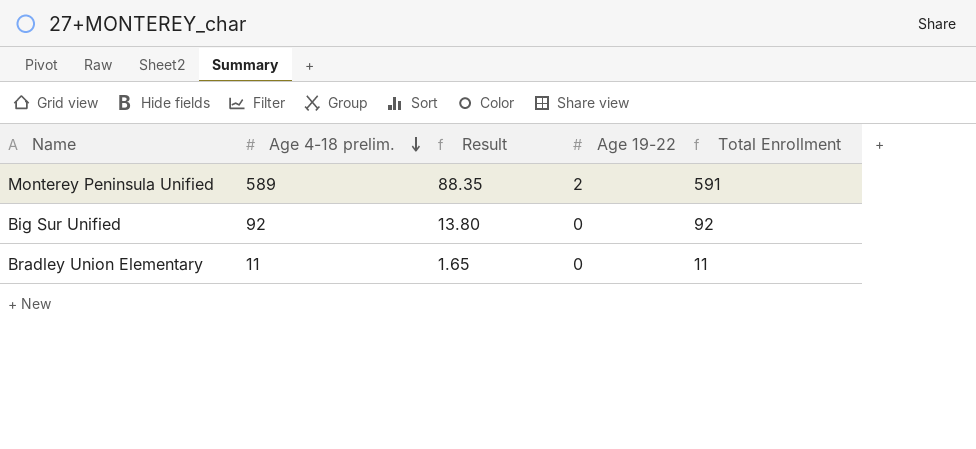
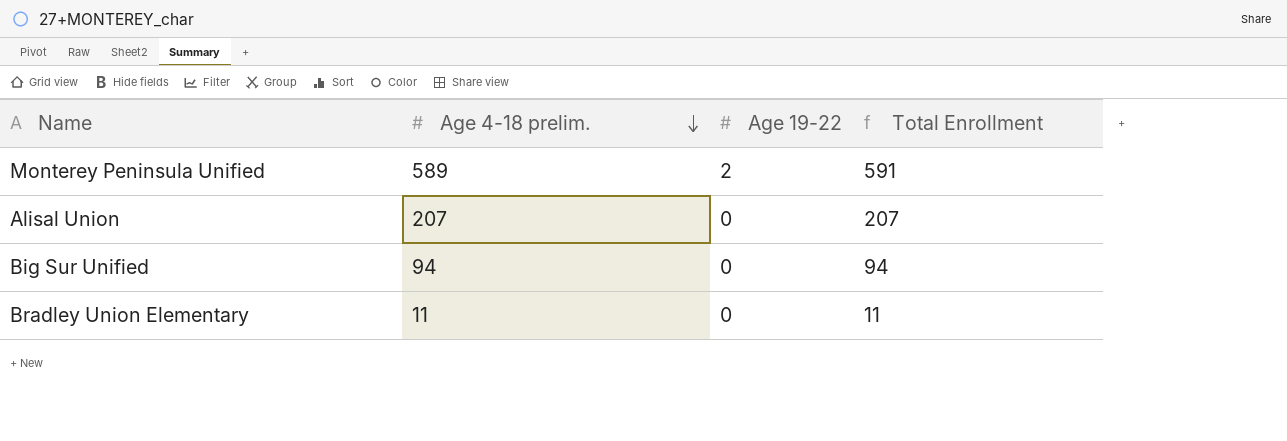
column Result | formula: [Age 4-18 prelim.] * 0.15 -> none
row Alisal Union: none -> 207 | 0 | 207
Big Sur Unified | Age 4-18 prelim.: 92 -> 94
Big Sur Unified | Total Enrollment: 92 -> 94

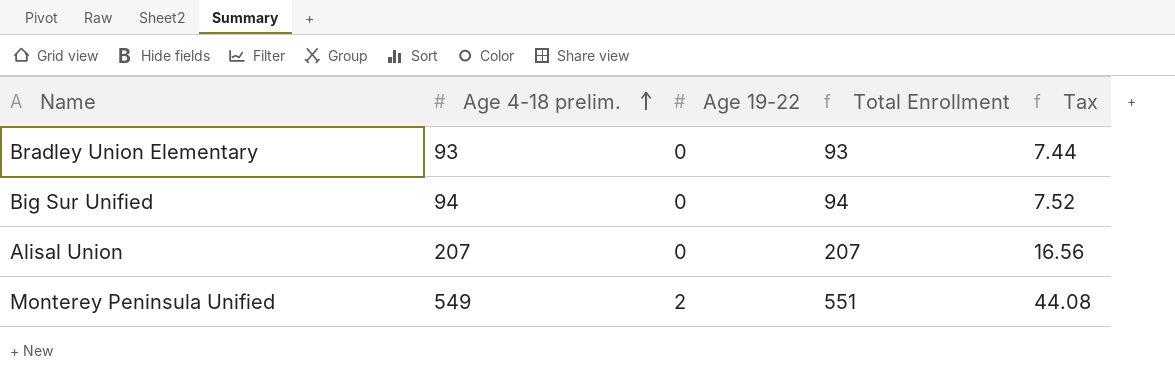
row order: Age 4-18 prelim. descending -> Age 4-18 prelim. ascending
column Tax | formula: none -> [Total Enrollment] * 0.08
Bradley Union Elementary | Age 4-18 prelim.: 11 -> 93
Bradley Union Elementary | Total Enrollment: 11 -> 93
Monterey Peninsula Unified | Age 4-18 prelim.: 589 -> 549
Monterey Peninsula Unified | Total Enrollment: 591 -> 551

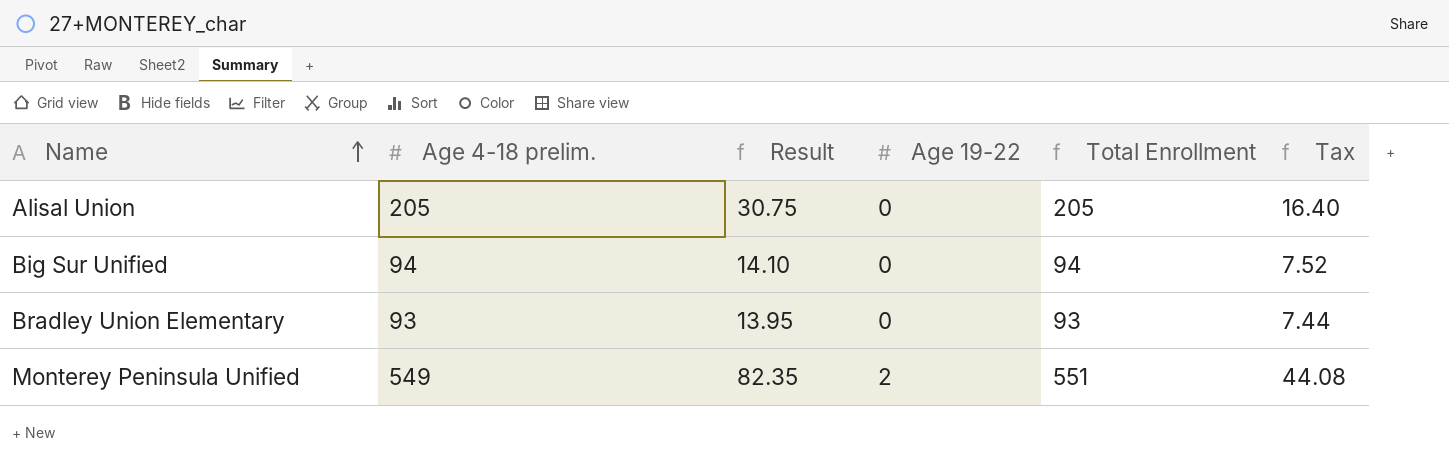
row order: Age 4-18 prelim. ascending -> Name ascending
column Result | formula: none -> [Age 4-18 prelim.] * 0.15
Alisal Union | Age 4-18 prelim.: 207 -> 205
Alisal Union | Total Enrollment: 207 -> 205
Alisal Union | Tax: 16.56 -> 16.40

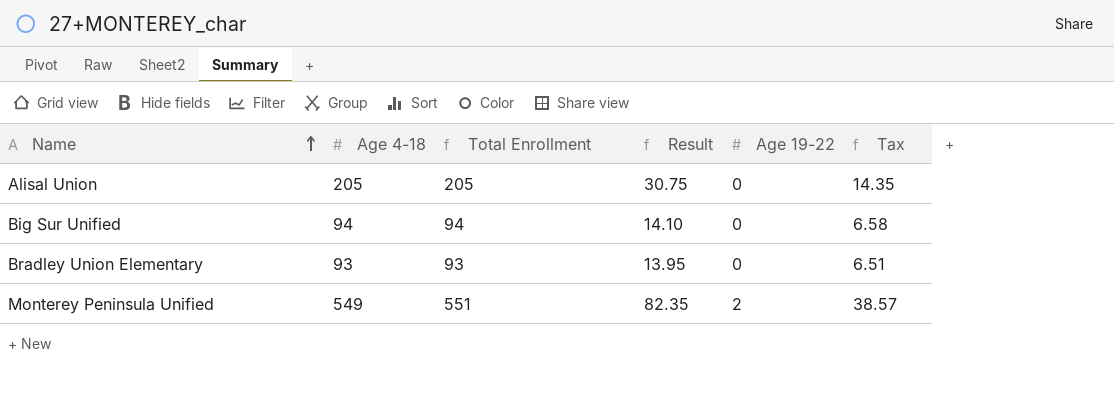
column name: Age 4-18 prelim. -> Age 4-18
column Total Enrollment | position: 5 -> 3
column Tax | formula: [Total Enrollment] * 0.08 -> [Total Enrollment] * 0.07

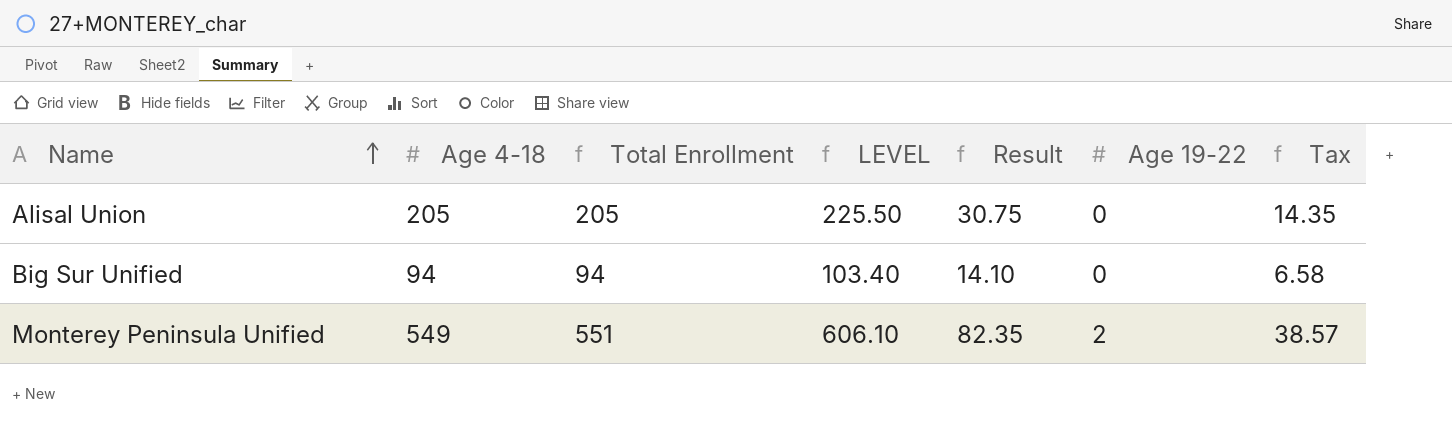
column LEVEL | formula: none -> [Total Enrollment] * 1.1
row Bradley Union Elementary: 93 | 93 | 13.95 | 0 | 6.51 -> none

